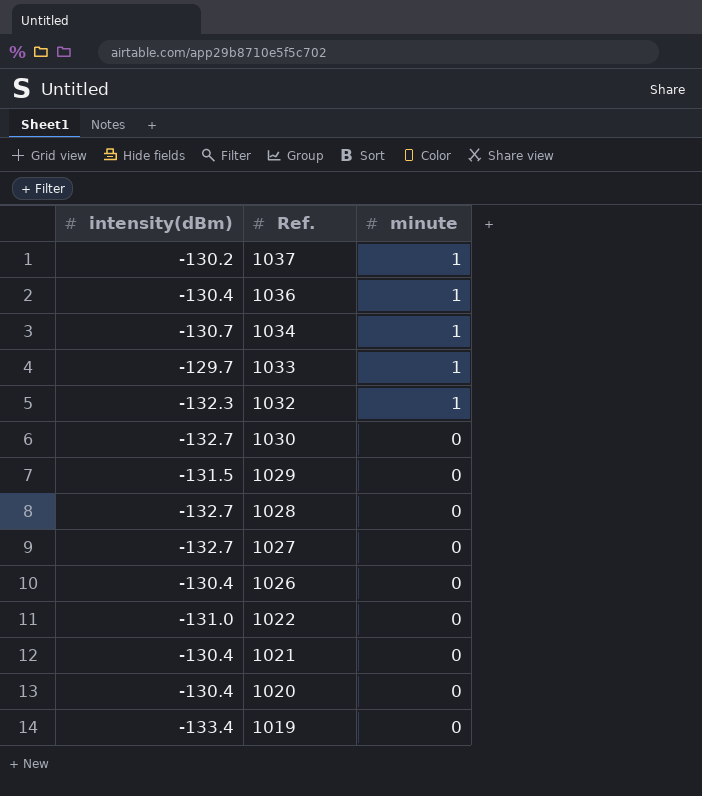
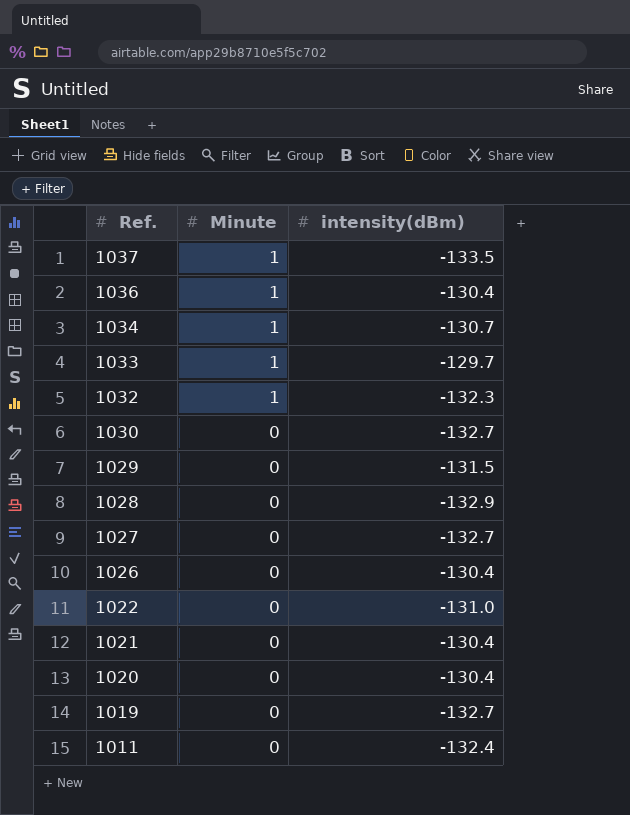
column name: minute -> Minute
column intensity(dBm) | position: 1 -> 3
1037 | intensity(dBm): -130.2 -> -133.5
1028 | intensity(dBm): -132.7 -> -132.9
1019 | intensity(dBm): -133.4 -> -132.7
row 1011: none -> 0 | -132.4

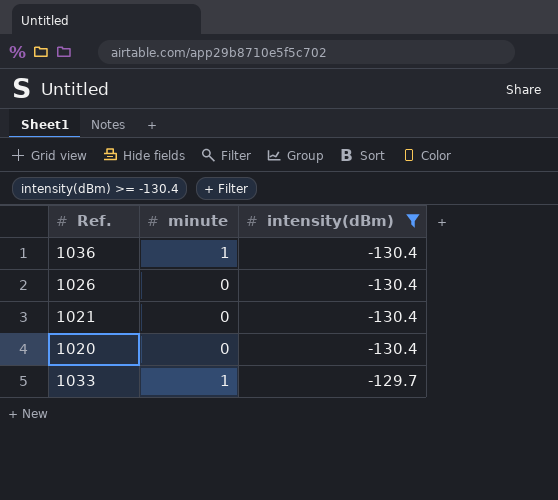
filter: none -> intensity(dBm) >= -130.4
row order: Ref. descending -> intensity(dBm) ascending
column name: Minute -> minute

